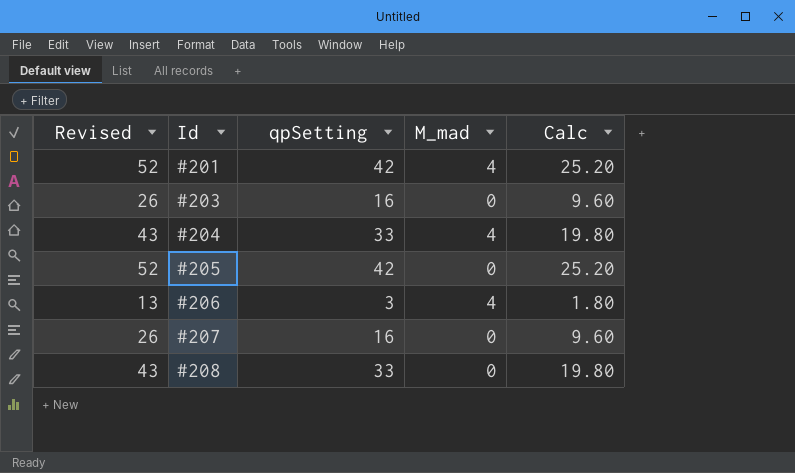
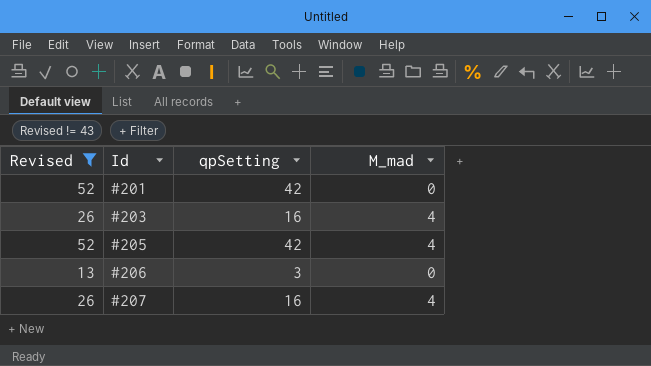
filter: none -> Revised != 43
column Calc | formula: [qpSetting] * 0.6 -> none
#201 | M_mad: 4 -> 0
#203 | M_mad: 0 -> 4
#205 | M_mad: 0 -> 4
#206 | M_mad: 4 -> 0
#207 | M_mad: 0 -> 4

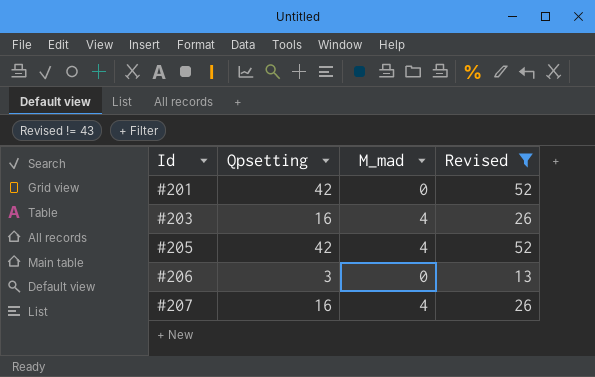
column name: qpSetting -> Qpsetting
column Revised | position: 1 -> 4

